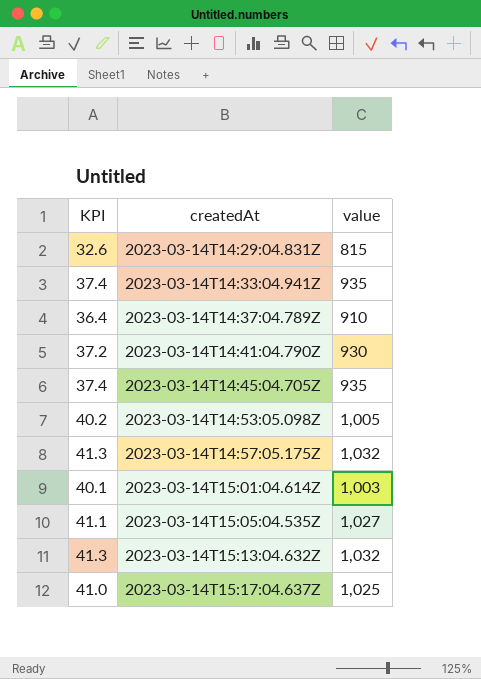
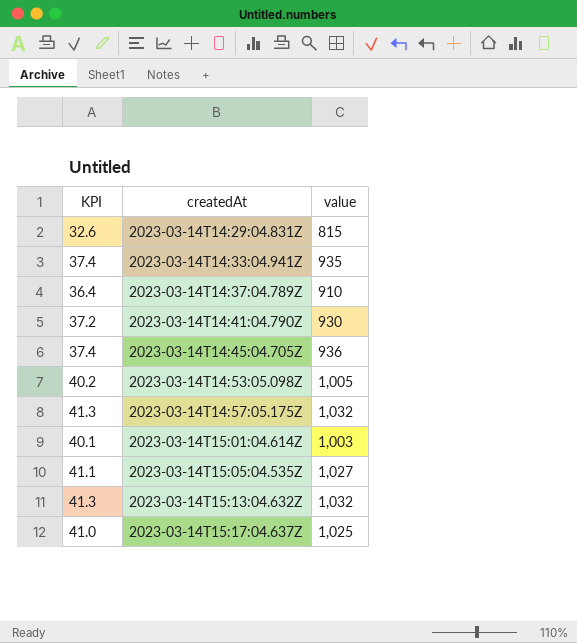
2023-03-14T14:45:04.705Z | value: 935 -> 936

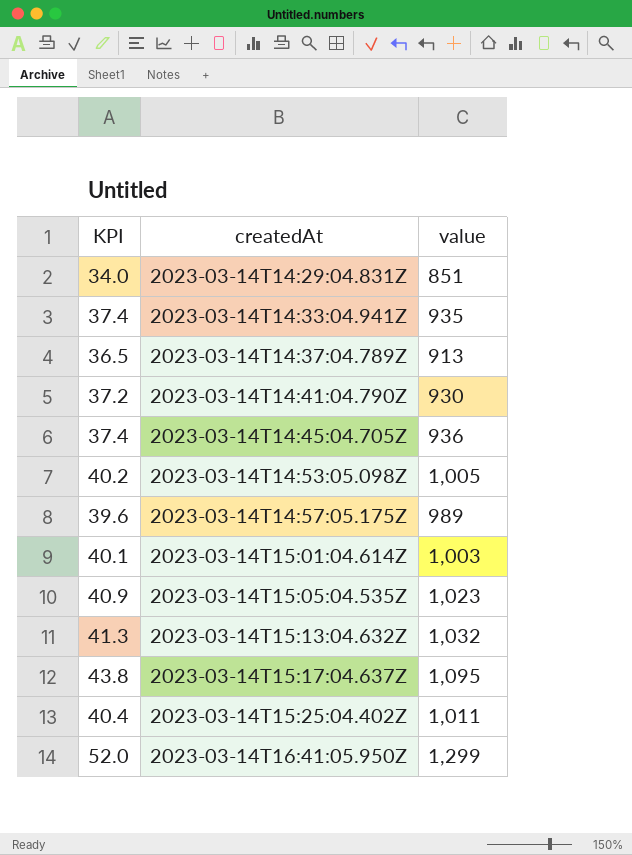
2023-03-14T14:29:04.831Z | KPI: 32.6 -> 34.0
2023-03-14T14:29:04.831Z | value: 815 -> 851
2023-03-14T14:37:04.789Z | KPI: 36.4 -> 36.5
2023-03-14T14:37:04.789Z | value: 910 -> 913
2023-03-14T14:57:05.175Z | KPI: 41.3 -> 39.6
2023-03-14T14:57:05.175Z | value: 1,032 -> 989
2023-03-14T15:05:04.535Z | KPI: 41.1 -> 40.9
2023-03-14T15:05:04.535Z | value: 1,027 -> 1,023
2023-03-14T15:17:04.637Z | KPI: 41.0 -> 43.8
2023-03-14T15:17:04.637Z | value: 1,025 -> 1,095
row 2023-03-14T15:25:04.402Z: none -> 40.4 | 1,011
row 2023-03-14T16:41:05.950Z: none -> 52.0 | 1,299

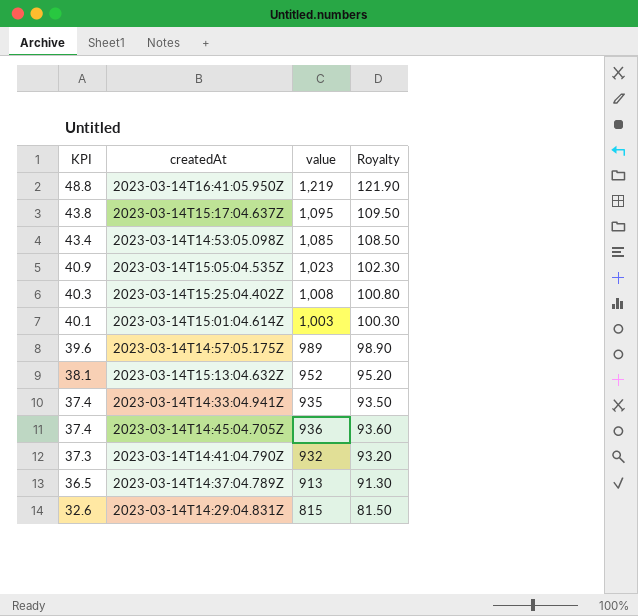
row order: createdAt ascending -> KPI descending
column Royalty | formula: none -> [value] * 0.1
2023-03-14T16:41:05.950Z | KPI: 52.0 -> 48.8
2023-03-14T16:41:05.950Z | value: 1,299 -> 1,219
2023-03-14T14:53:05.098Z | KPI: 40.2 -> 43.4
2023-03-14T14:53:05.098Z | value: 1,005 -> 1,085
2023-03-14T15:25:04.402Z | KPI: 40.4 -> 40.3
2023-03-14T15:25:04.402Z | value: 1,011 -> 1,008
2023-03-14T15:13:04.632Z | KPI: 41.3 -> 38.1
2023-03-14T15:13:04.632Z | value: 1,032 -> 952
2023-03-14T14:41:04.790Z | KPI: 37.2 -> 37.3
2023-03-14T14:41:04.790Z | value: 930 -> 932
2023-03-14T14:29:04.831Z | KPI: 34.0 -> 32.6
2023-03-14T14:29:04.831Z | value: 851 -> 815

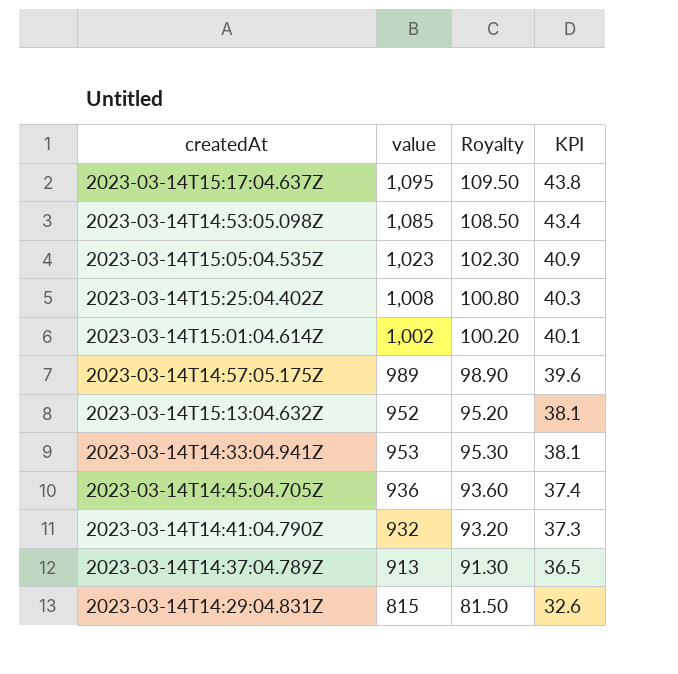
column KPI | position: 1 -> 4
row 2023-03-14T16:41:05.950Z: 48.8 | 1,219 | 121.90 -> none
2023-03-14T15:01:04.614Z | value: 1,003 -> 1,002
2023-03-14T15:01:04.614Z | Royalty: 100.30 -> 100.20
2023-03-14T14:33:04.941Z | value: 935 -> 953
2023-03-14T14:33:04.941Z | Royalty: 93.50 -> 95.30
2023-03-14T14:33:04.941Z | KPI: 37.4 -> 38.1

